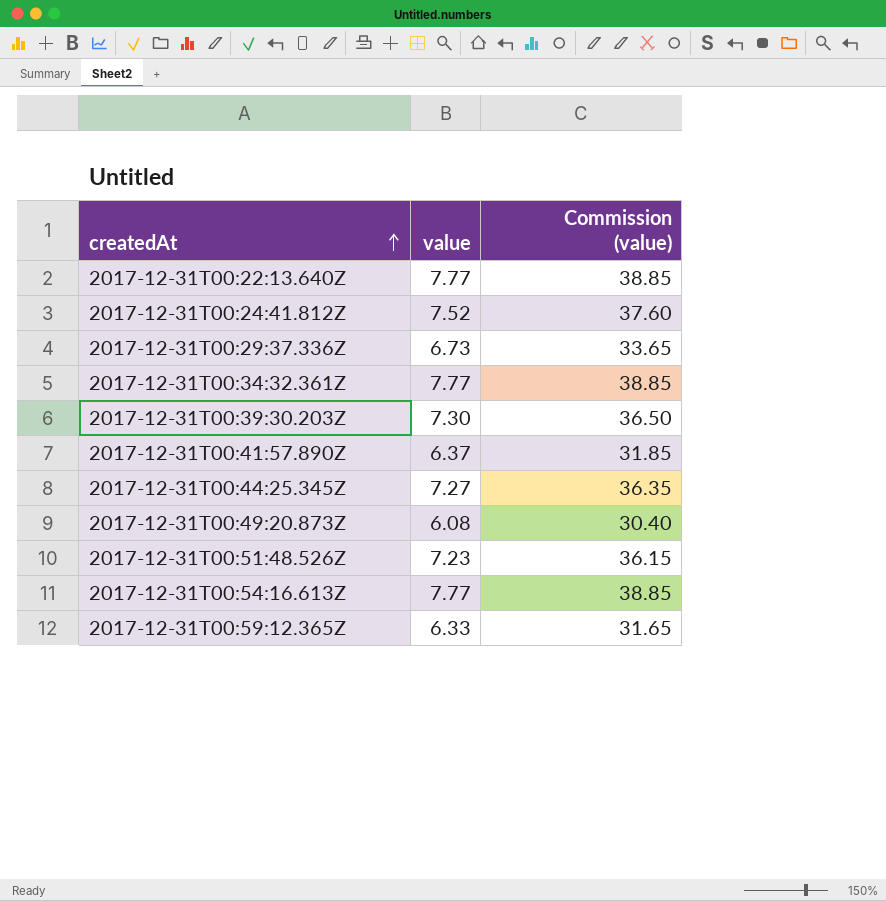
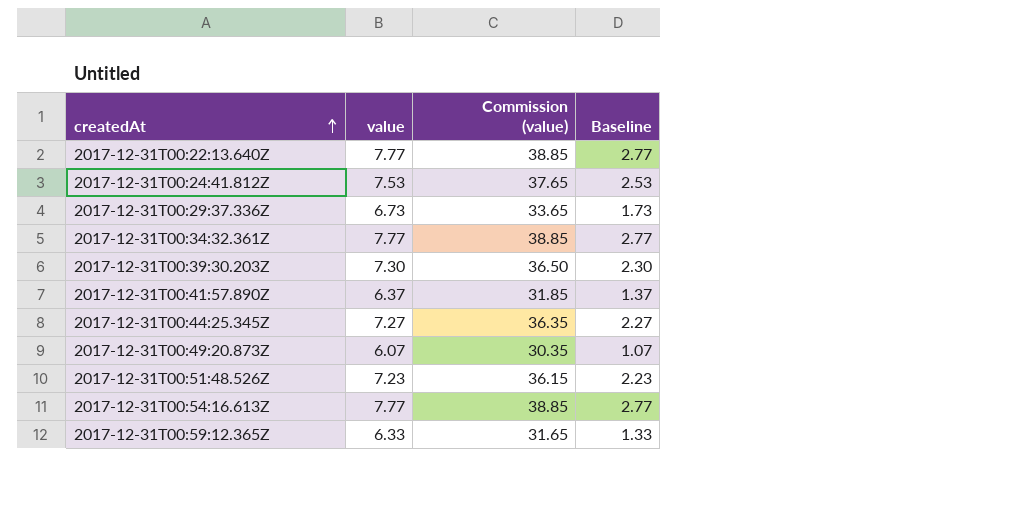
column Baseline | formula: none -> [value] - 5
2017-12-31T00:24:41.812Z | value: 7.52 -> 7.53
2017-12-31T00:24:41.812Z | Commission (value): 37.60 -> 37.65
2017-12-31T00:49:20.873Z | value: 6.08 -> 6.07
2017-12-31T00:49:20.873Z | Commission (value): 30.40 -> 30.35

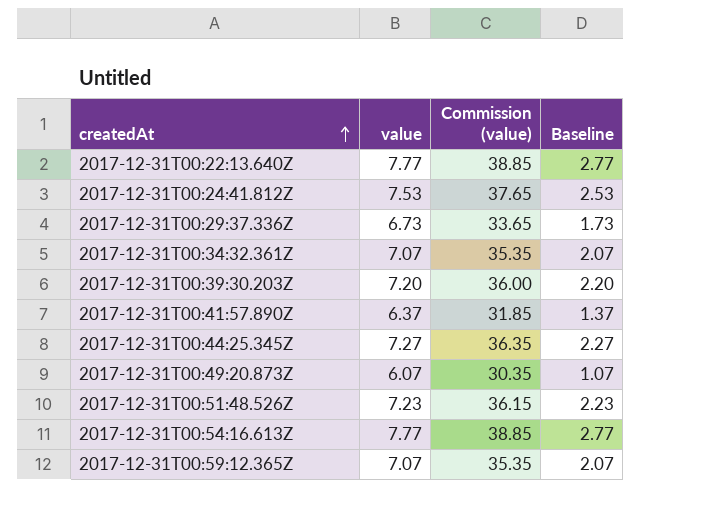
2017-12-31T00:34:32.361Z | value: 7.77 -> 7.07
2017-12-31T00:34:32.361Z | Commission (value): 38.85 -> 35.35
2017-12-31T00:34:32.361Z | Baseline: 2.77 -> 2.07
2017-12-31T00:39:30.203Z | value: 7.30 -> 7.20
2017-12-31T00:39:30.203Z | Commission (value): 36.50 -> 36.00
2017-12-31T00:39:30.203Z | Baseline: 2.30 -> 2.20
2017-12-31T00:59:12.365Z | value: 6.33 -> 7.07
2017-12-31T00:59:12.365Z | Commission (value): 31.65 -> 35.35
2017-12-31T00:59:12.365Z | Baseline: 1.33 -> 2.07

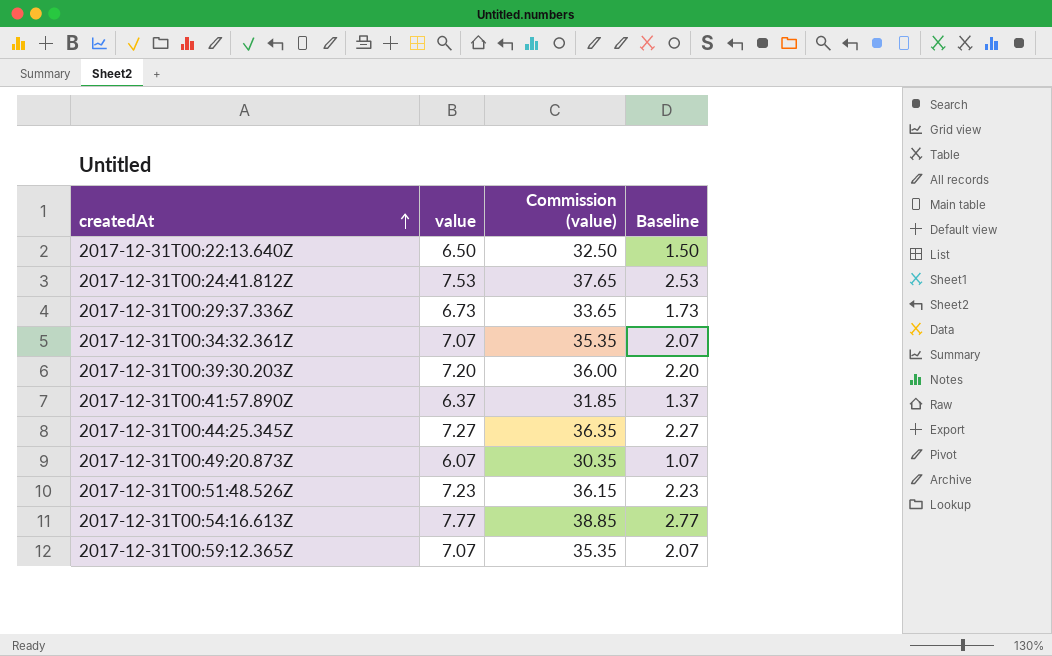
2017-12-31T00:22:13.640Z | value: 7.77 -> 6.50
2017-12-31T00:22:13.640Z | Commission (value): 38.85 -> 32.50
2017-12-31T00:22:13.640Z | Baseline: 2.77 -> 1.50

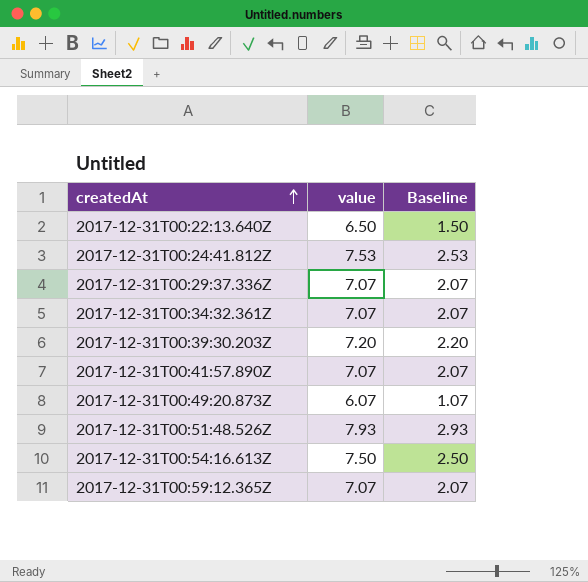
column Commission (value) | formula: [value] * 5 -> none
row 2017-12-31T00:44:25.345Z: 7.27 | 36.35 | 2.27 -> none
2017-12-31T00:29:37.336Z | value: 6.73 -> 7.07
2017-12-31T00:29:37.336Z | Baseline: 1.73 -> 2.07
2017-12-31T00:41:57.890Z | value: 6.37 -> 7.07
2017-12-31T00:41:57.890Z | Baseline: 1.37 -> 2.07
2017-12-31T00:51:48.526Z | value: 7.23 -> 7.93
2017-12-31T00:51:48.526Z | Baseline: 2.23 -> 2.93
2017-12-31T00:54:16.613Z | value: 7.77 -> 7.50
2017-12-31T00:54:16.613Z | Baseline: 2.77 -> 2.50

